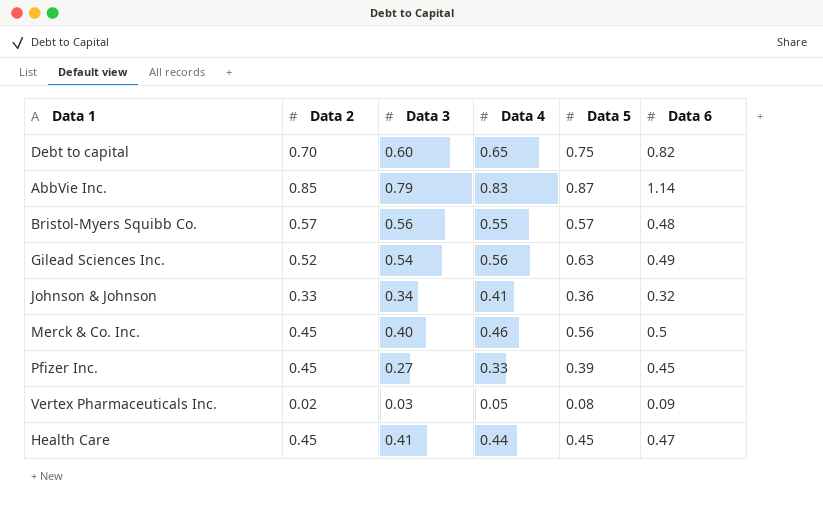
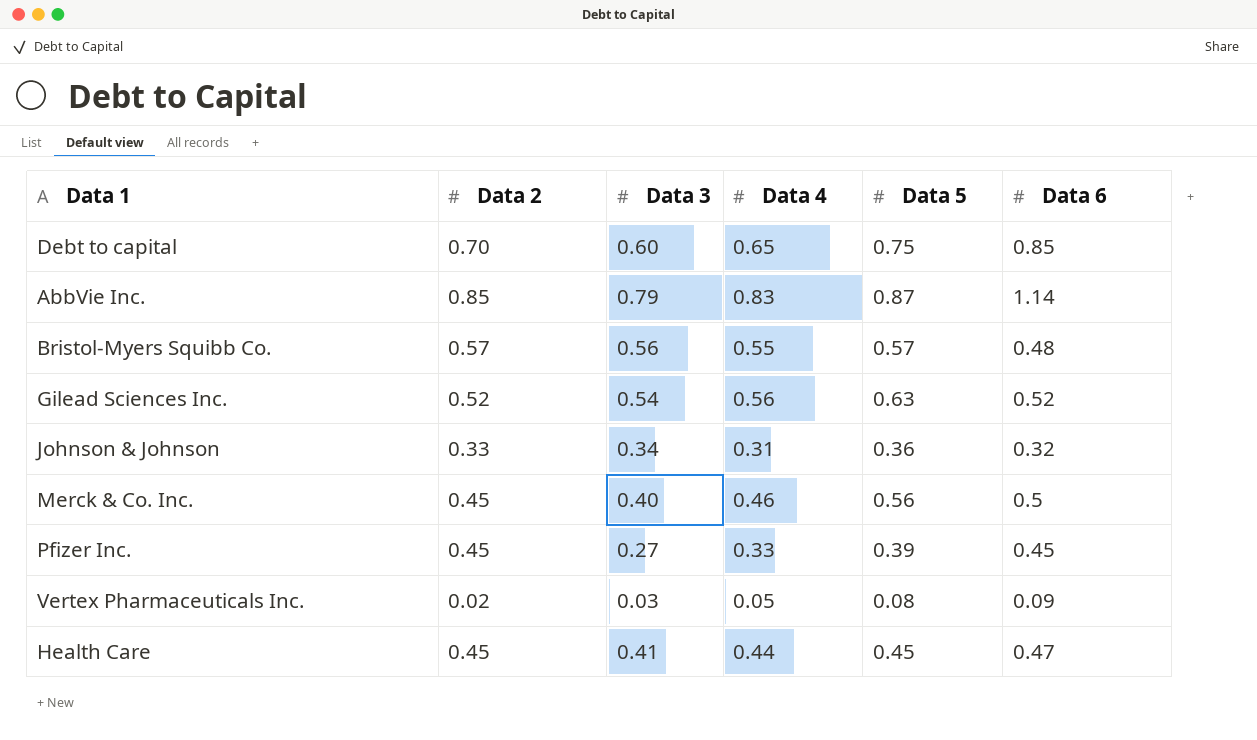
Debt to capital | Data 6: 0.82 -> 0.85
Gilead Sciences Inc. | Data 6: 0.49 -> 0.52
Johnson & Johnson | Data 4: 0.41 -> 0.31

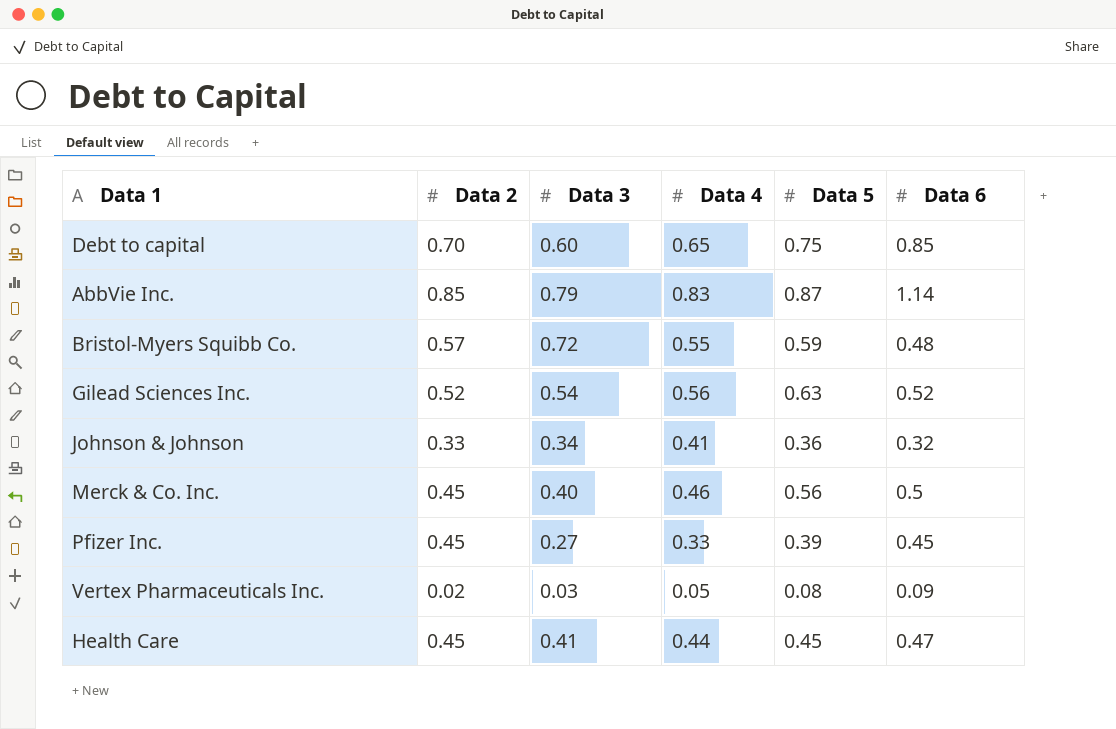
Bristol-Myers Squibb Co. | Data 3: 0.56 -> 0.72
Bristol-Myers Squibb Co. | Data 5: 0.57 -> 0.59
Johnson & Johnson | Data 4: 0.31 -> 0.41

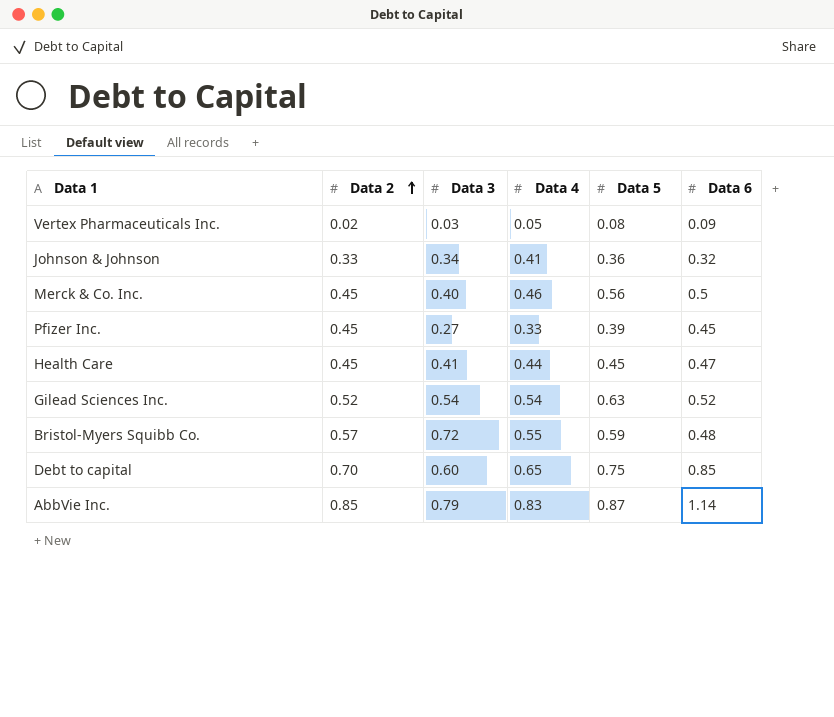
row order: none -> Data 2 ascending
Gilead Sciences Inc. | Data 4: 0.56 -> 0.54

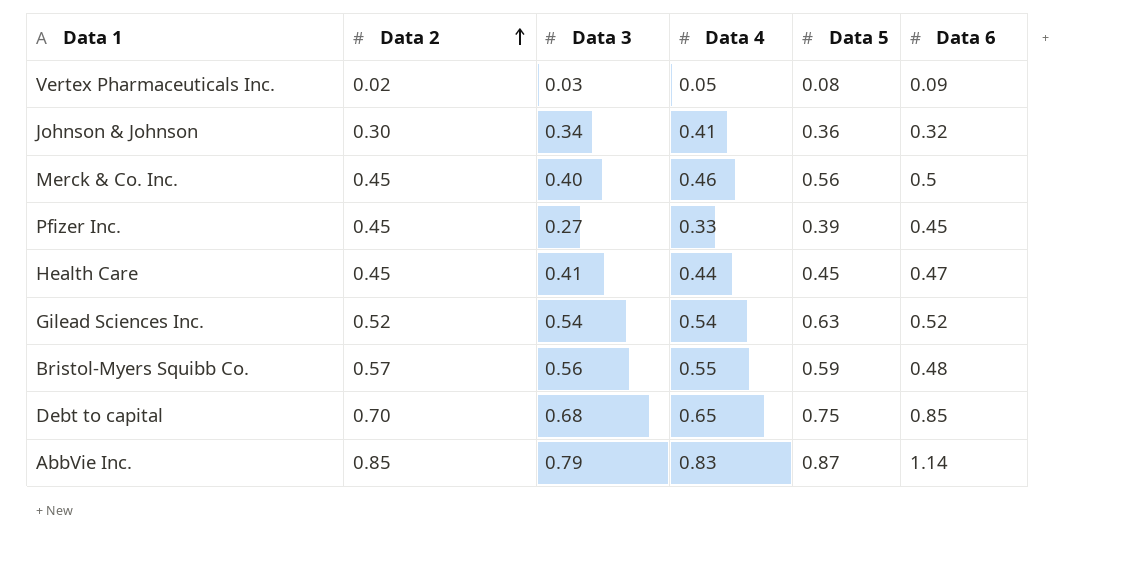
Johnson & Johnson | Data 2: 0.33 -> 0.30
Bristol-Myers Squibb Co. | Data 3: 0.72 -> 0.56
Debt to capital | Data 3: 0.60 -> 0.68

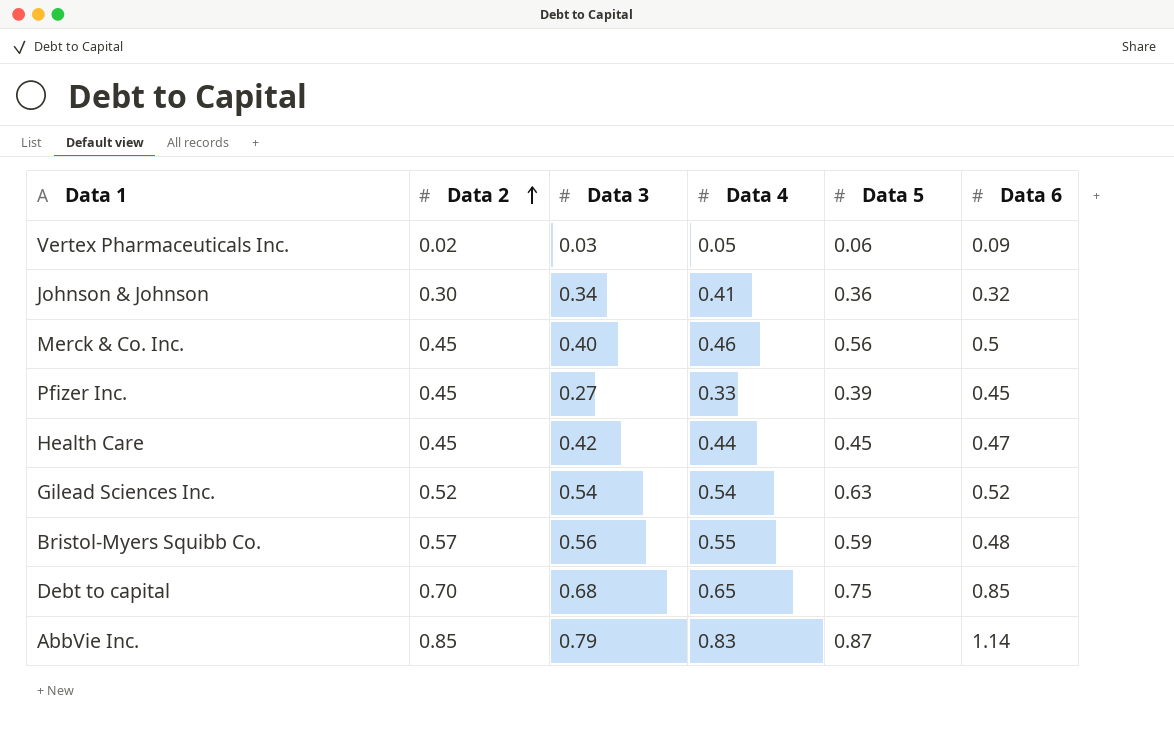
Vertex Pharmaceuticals Inc. | Data 5: 0.08 -> 0.06
Health Care | Data 3: 0.41 -> 0.42

